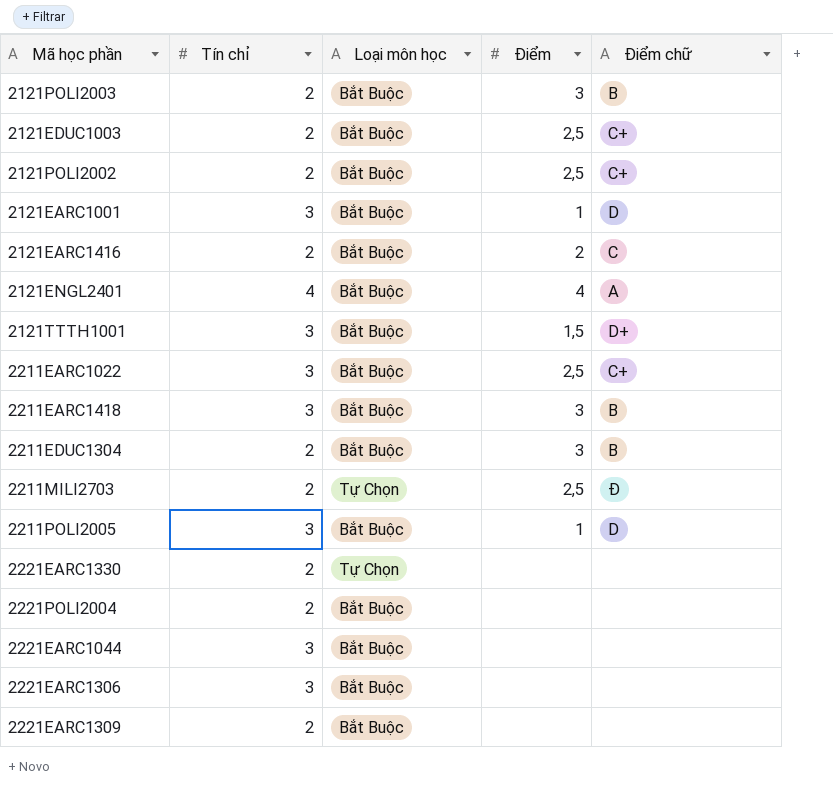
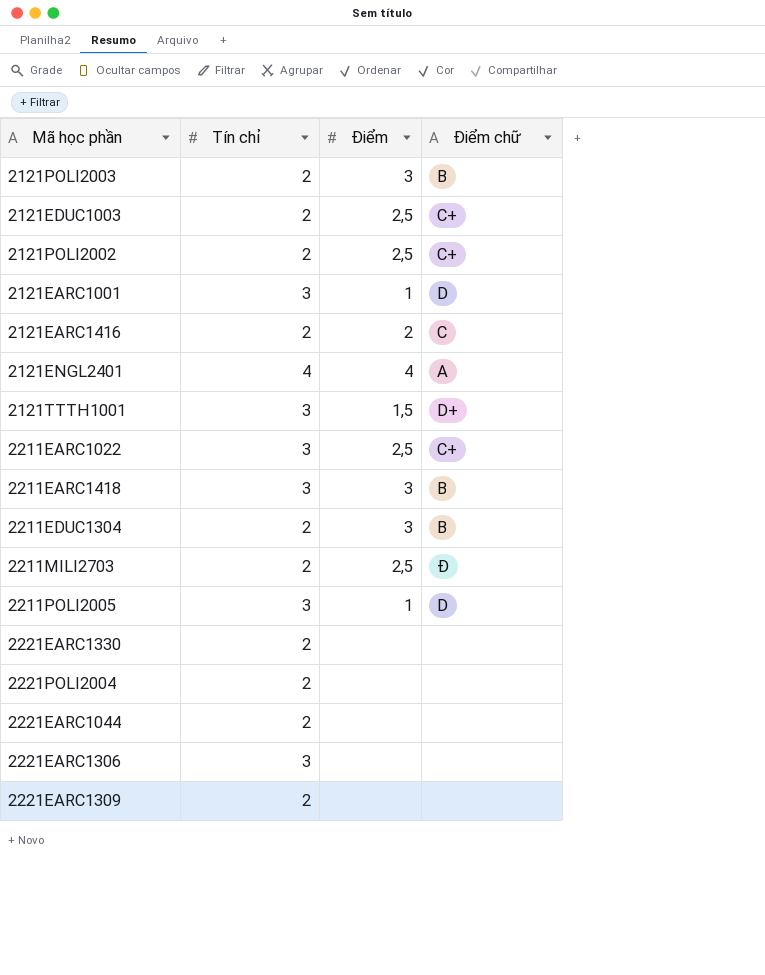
column Loại môn học | position: 3 -> none
2221EARC1044 | Tín chỉ: 3 -> 2

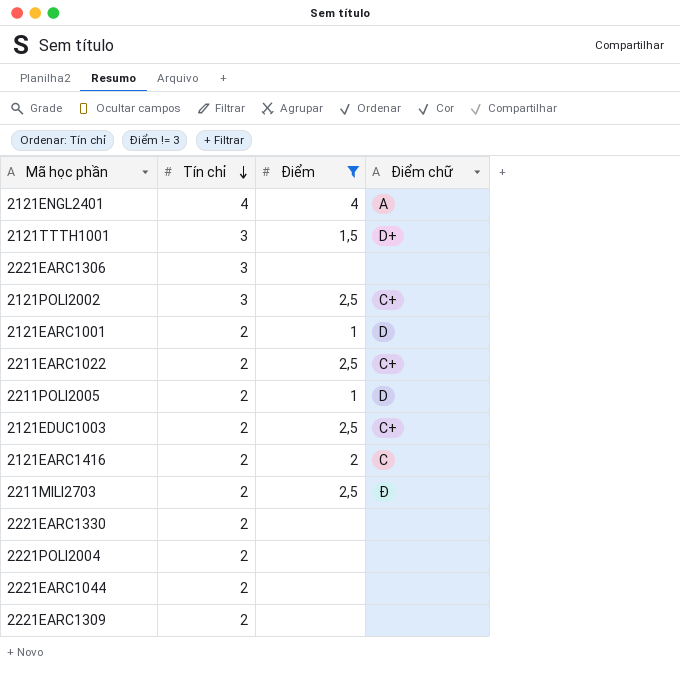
filter: none -> Điểm != 3
row order: none -> Tín chỉ descending
2121POLI2002 | Tín chỉ: 2 -> 3
2121EARC1001 | Tín chỉ: 3 -> 2
2211EARC1022 | Tín chỉ: 3 -> 2
2211POLI2005 | Tín chỉ: 3 -> 2

